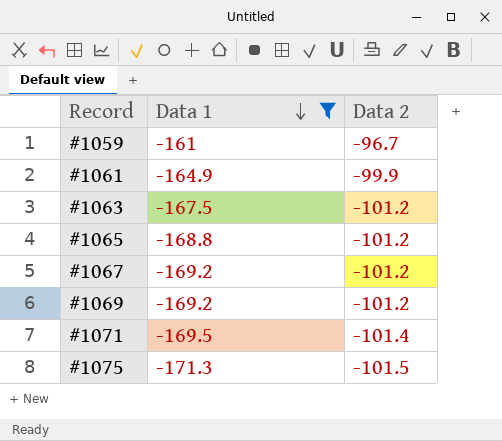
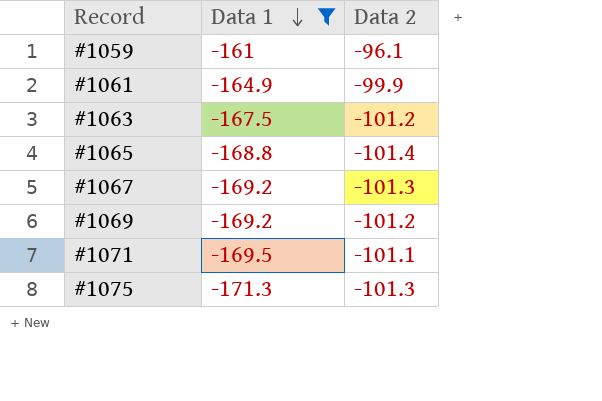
#1059 | Data 2: -96.7 -> -96.1
#1065 | Data 2: -101.2 -> -101.4
#1067 | Data 2: -101.2 -> -101.3
#1071 | Data 2: -101.4 -> -101.1
#1075 | Data 2: -101.5 -> -101.3

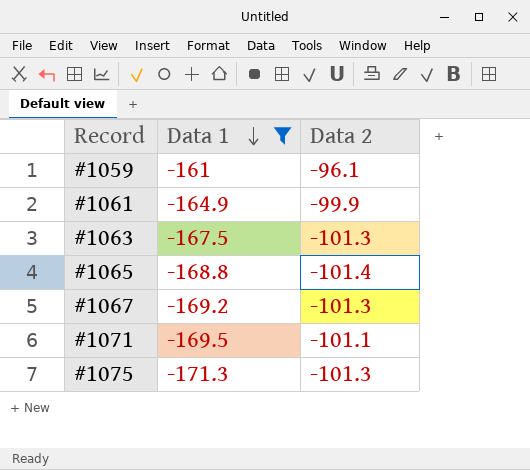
row #1069: -169.2 | -101.2 -> none
#1063 | Data 2: -101.2 -> -101.3

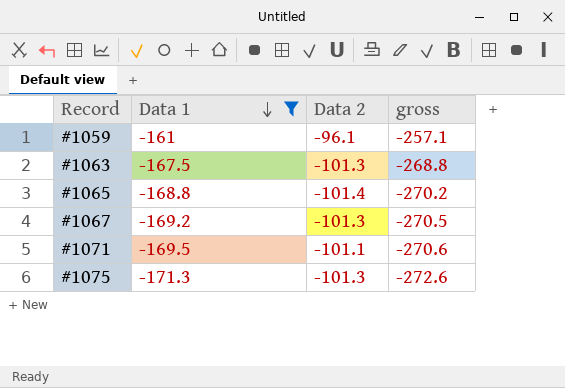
column gross | formula: none -> [Data 1] + [Data 2]
row #1061: -164.9 | -99.9 -> none

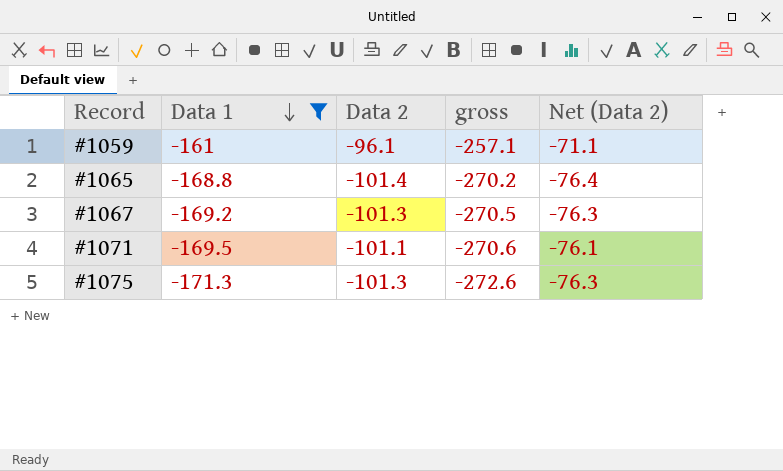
column Net (Data 2) | formula: none -> [Data 2] + 25
row #1063: -167.5 | -101.3 | -268.8 -> none

